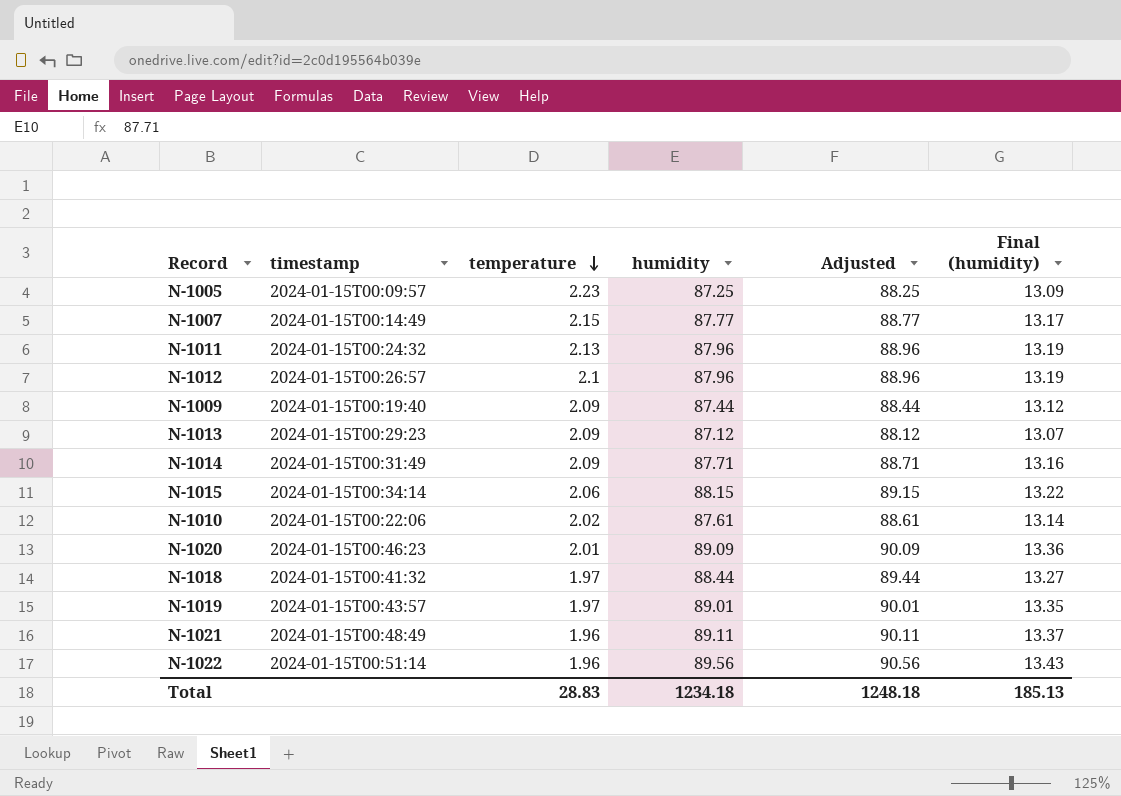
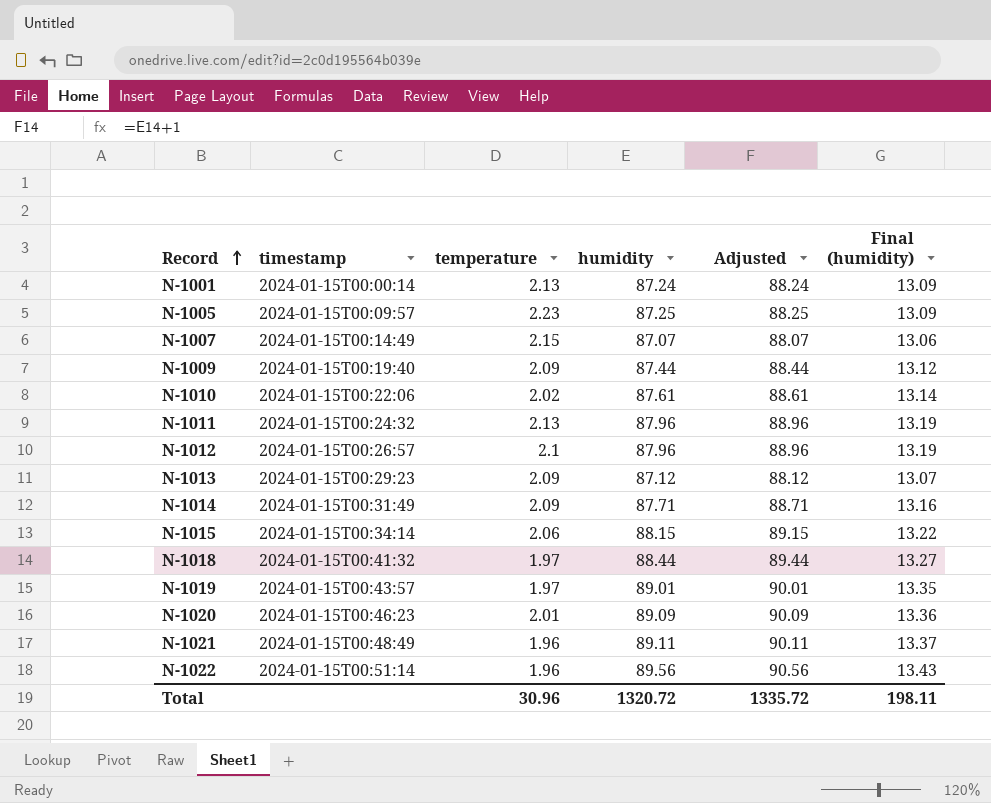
row order: temperature descending -> Record ascending
row N-1001: none -> 2024-01-15T00:00:14 | 2.13 | 87.24 | 88.24 | 13.09
N-1007 | humidity: 87.77 -> 87.07
N-1007 | Adjusted: 88.77 -> 88.07
N-1007 | Final (humidity): 13.17 -> 13.06
Total | temperature: 28.83 -> 30.96
Total | humidity: 1234.18 -> 1320.72
Total | Adjusted: 1248.18 -> 1335.72
Total | Final (humidity): 185.13 -> 198.11

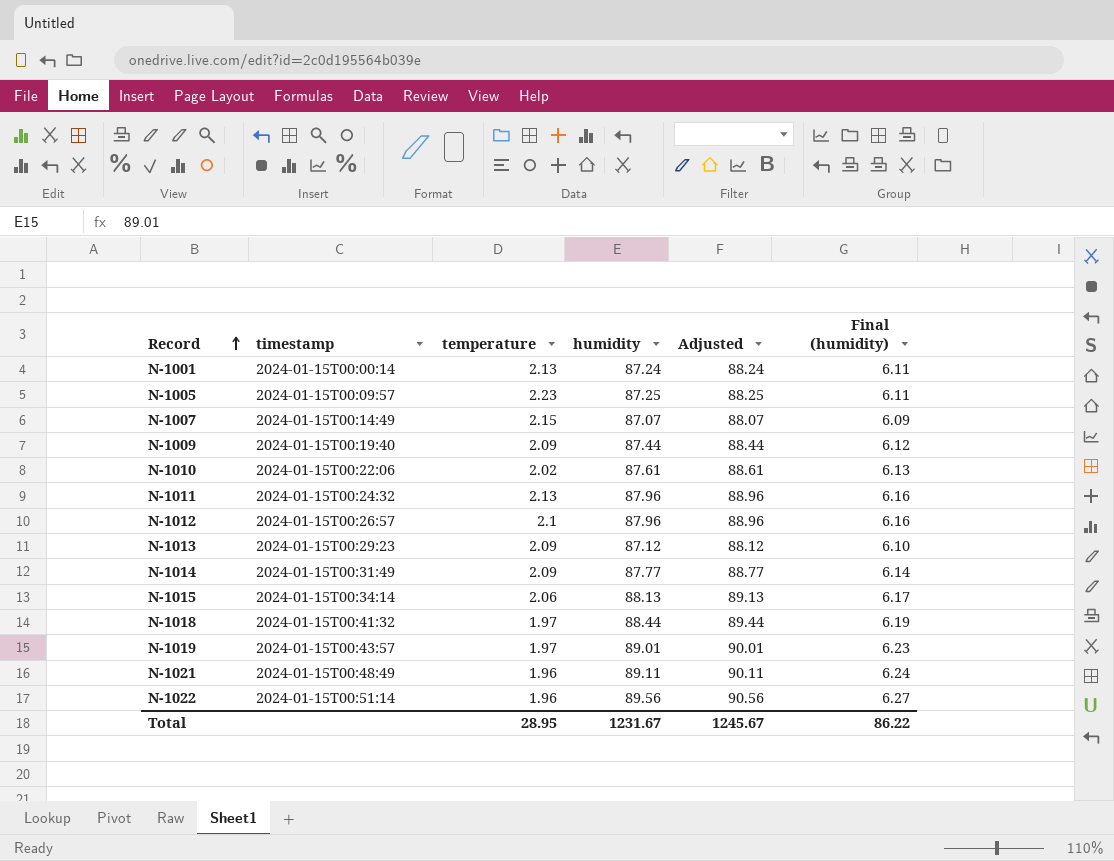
column Final (humidity) | formula: [humidity] * 0.15 -> [humidity] * 0.07
row N-1020: 2024-01-15T00:46:23 | 2.01 | 89.09 | 90.09 | 13.36 -> none
N-1014 | humidity: 87.71 -> 87.77
N-1014 | Adjusted: 88.71 -> 88.77
N-1015 | humidity: 88.15 -> 88.13
N-1015 | Adjusted: 89.15 -> 89.13
Total | temperature: 30.96 -> 28.95
Total | humidity: 1320.72 -> 1231.67
Total | Adjusted: 1335.72 -> 1245.67
Total | Final (humidity): 198.11 -> 86.22

